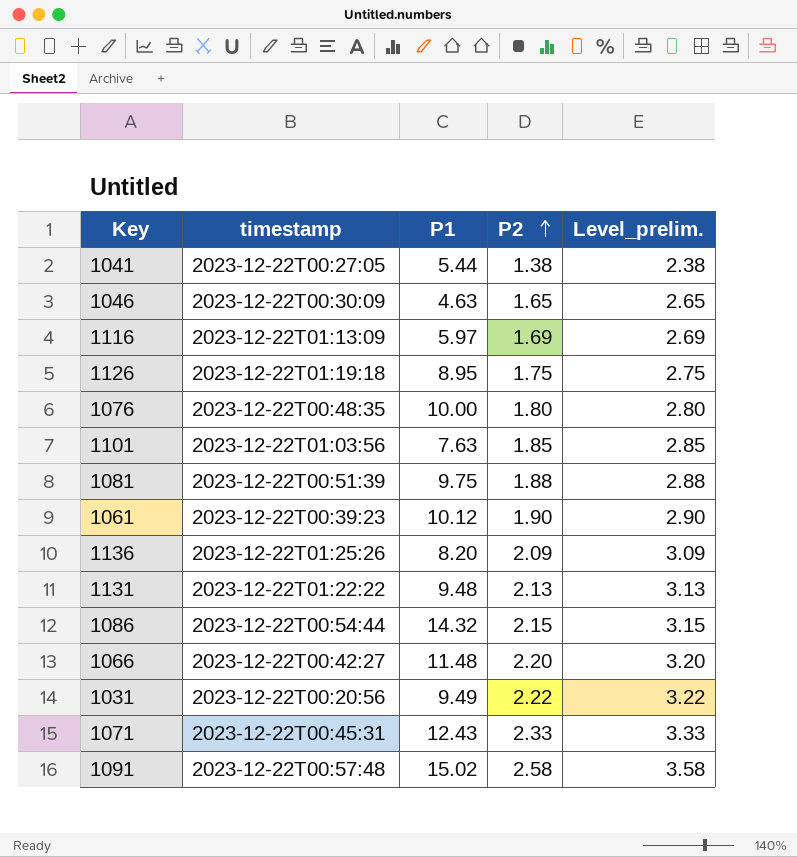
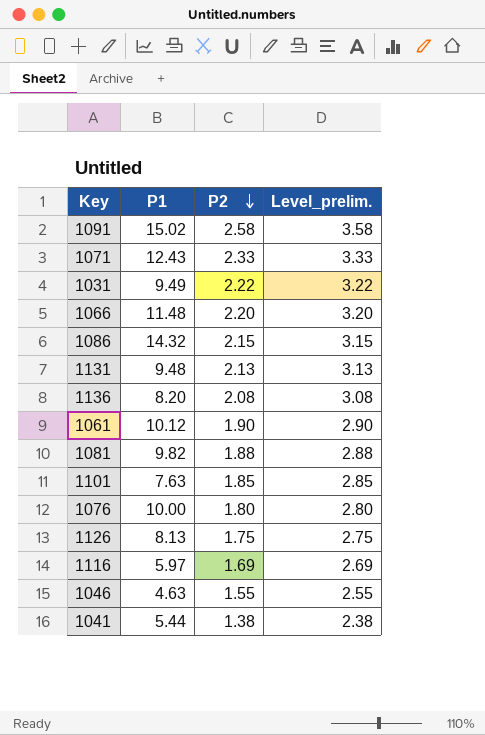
row order: P2 ascending -> P2 descending
column timestamp | position: 2 -> none
1136 | P2: 2.09 -> 2.08
1136 | Level_prelim.: 3.09 -> 3.08
1081 | P1: 9.75 -> 9.82
1126 | P1: 8.95 -> 8.13
1046 | P2: 1.65 -> 1.55
1046 | Level_prelim.: 2.65 -> 2.55

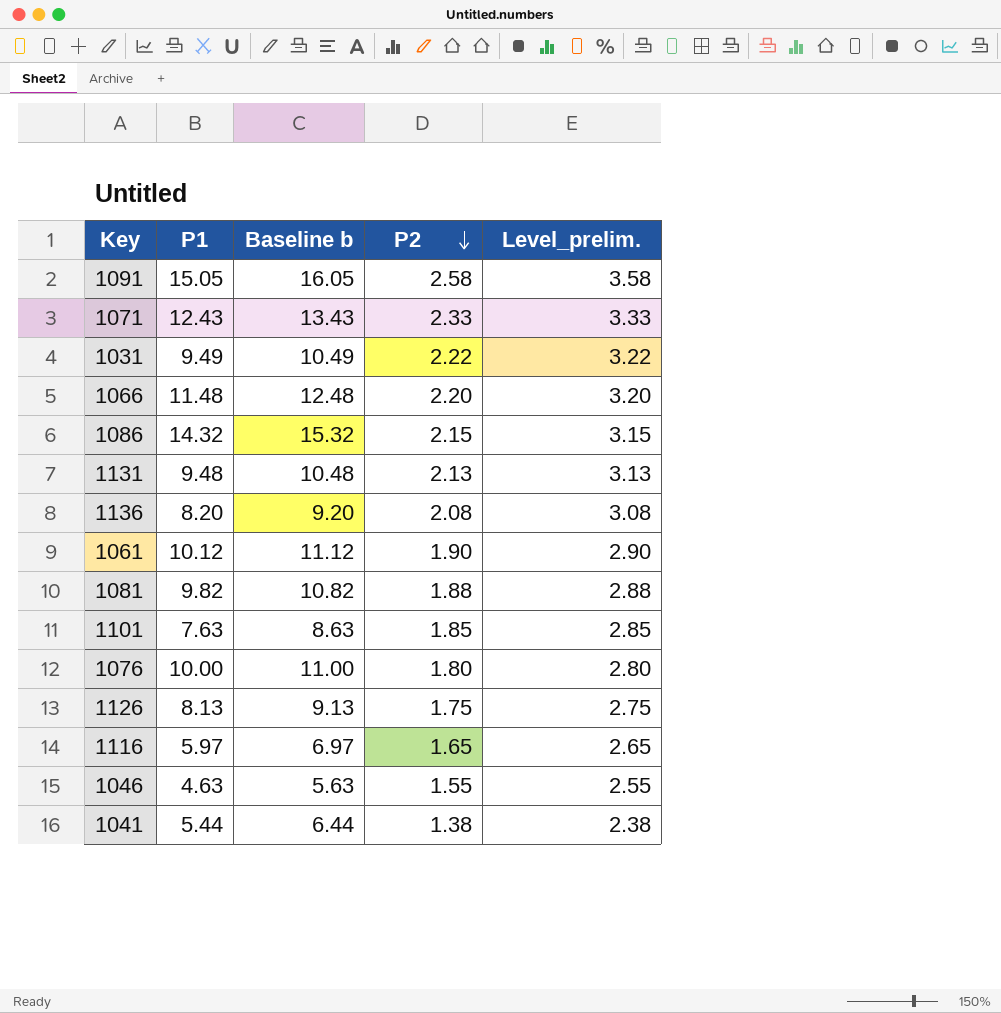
column Baseline b | formula: none -> [P1] + 1
1091 | P1: 15.02 -> 15.05
1116 | P2: 1.69 -> 1.65
1116 | Level_prelim.: 2.69 -> 2.65

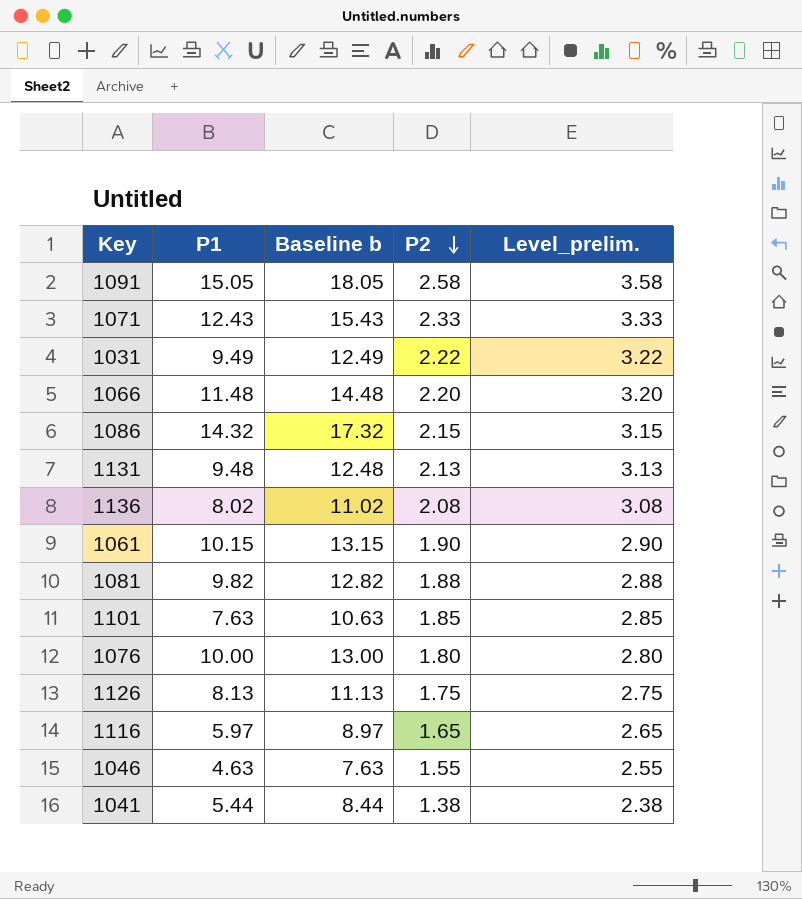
column Baseline b | formula: [P1] + 1 -> [P1] + 3
1136 | P1: 8.20 -> 8.02
1061 | P1: 10.12 -> 10.15

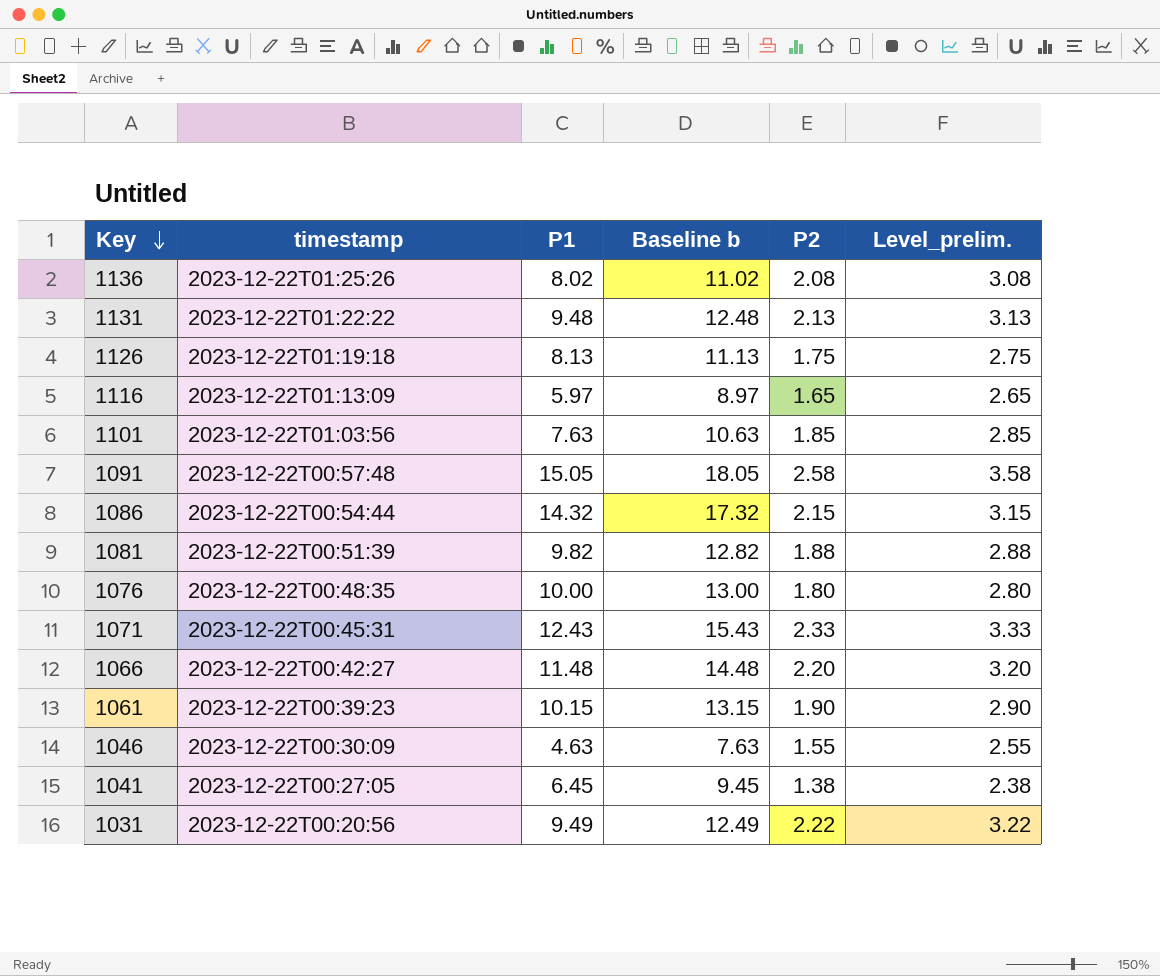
row order: P2 descending -> Key descending
column timestamp | position: none -> 2
1041 | P1: 5.44 -> 6.45
1041 | Baseline b: 8.44 -> 9.45

